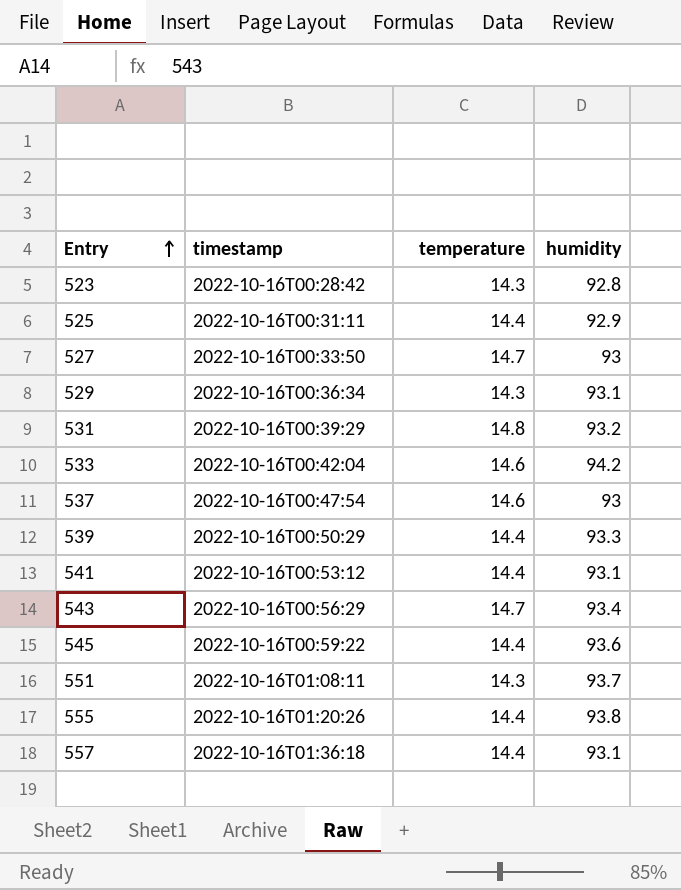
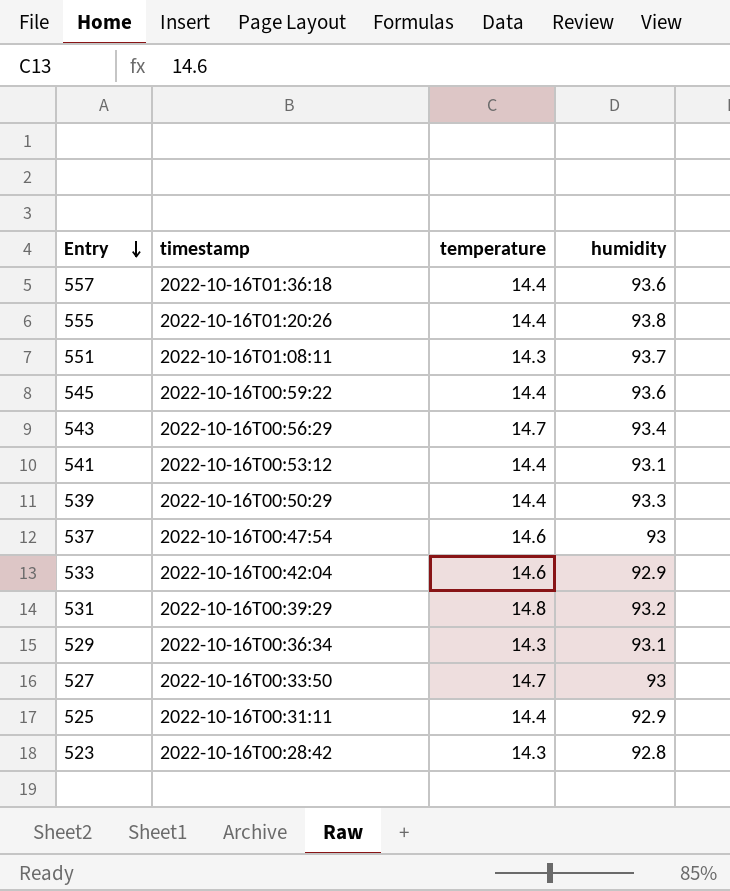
row order: Entry ascending -> Entry descending
557 | humidity: 93.1 -> 93.6
533 | humidity: 94.2 -> 92.9

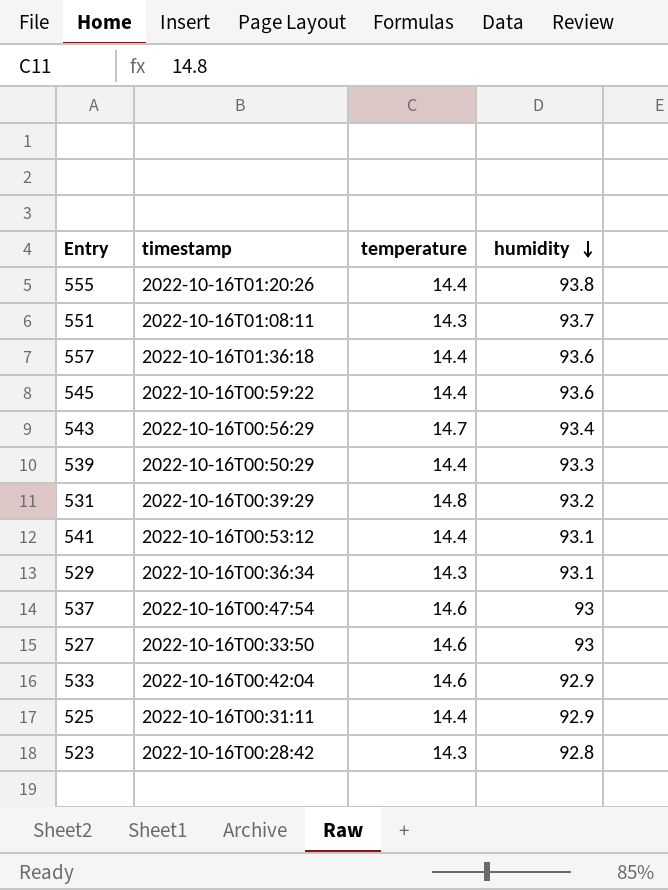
row order: Entry descending -> humidity descending
527 | temperature: 14.7 -> 14.6

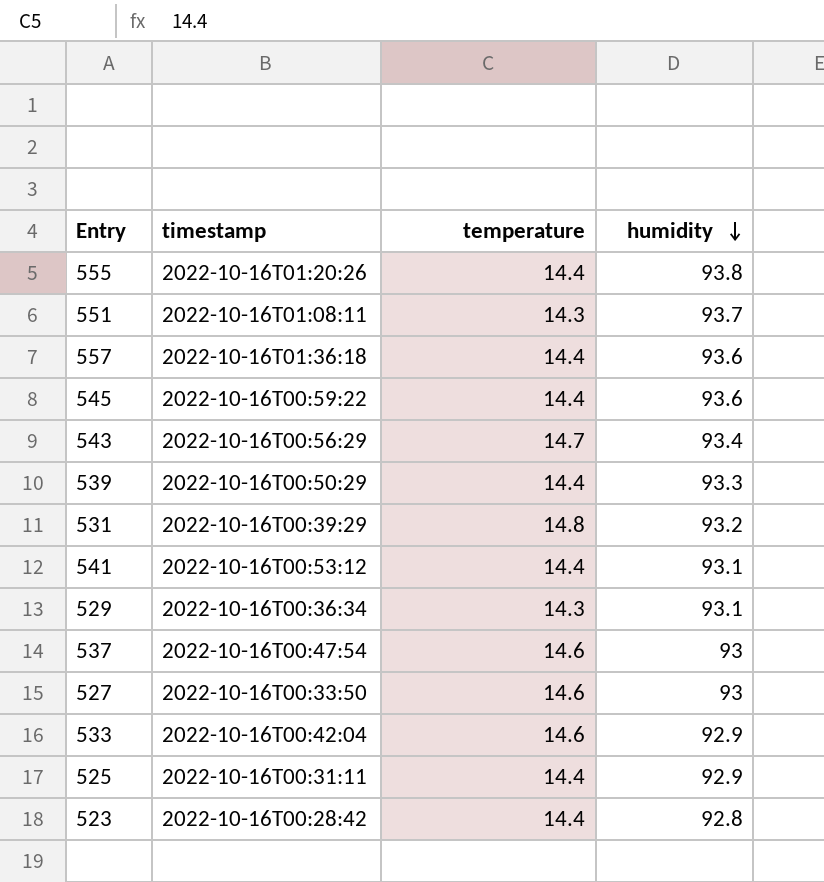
523 | temperature: 14.3 -> 14.4

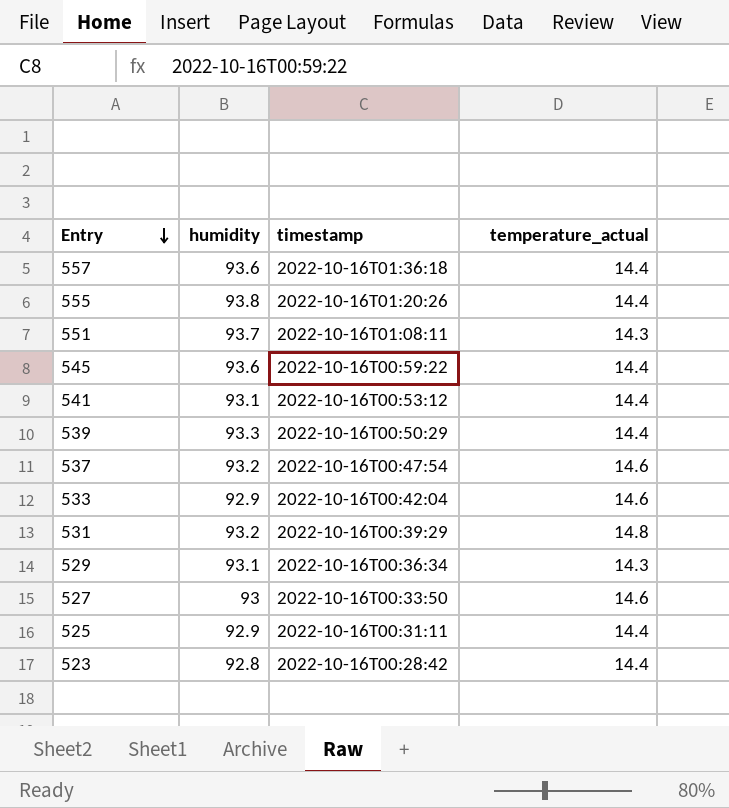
row order: humidity descending -> Entry descending
column humidity | position: 4 -> 2
column name: temperature -> temperature_actual
row 543: 2022-10-16T00:56:29 | 14.7 | 93.4 -> none
537 | humidity: 93 -> 93.2

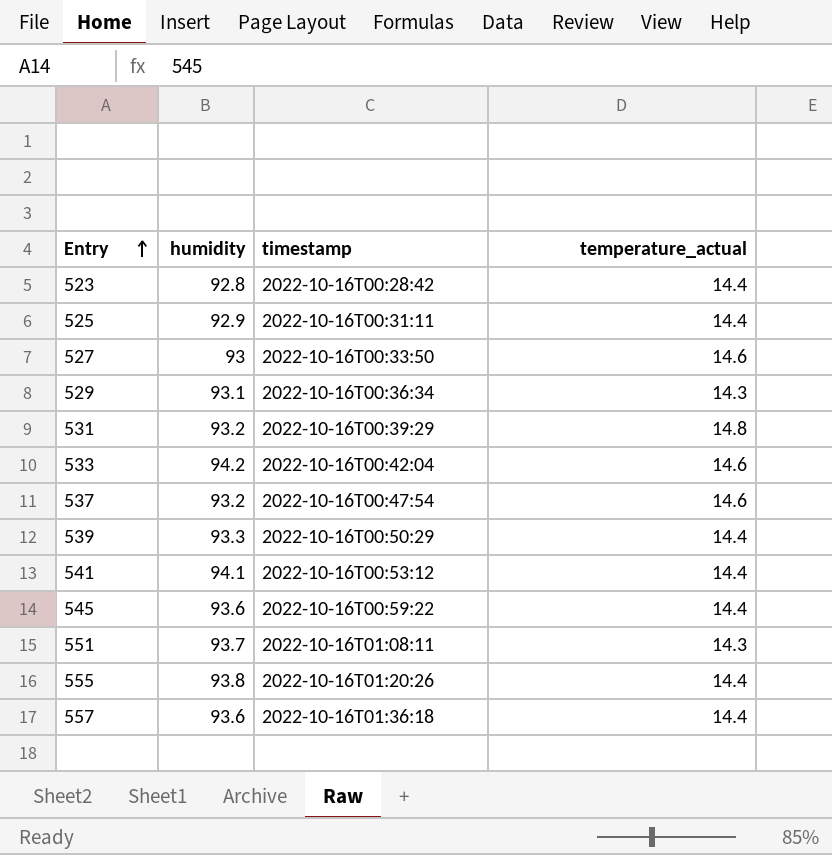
row order: Entry descending -> Entry ascending
533 | humidity: 92.9 -> 94.2
541 | humidity: 93.1 -> 94.1

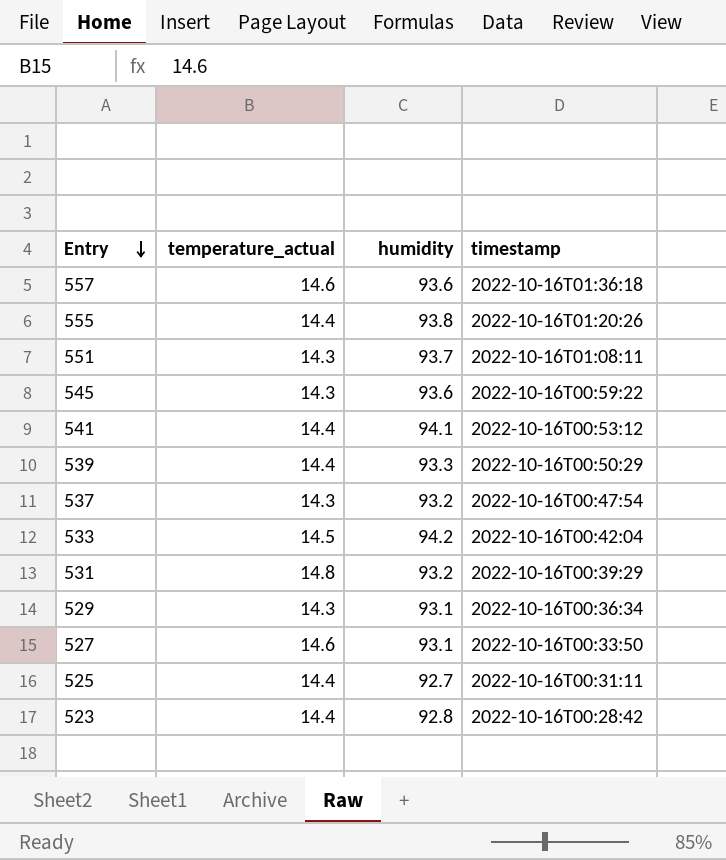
row order: Entry ascending -> Entry descending
column temperature_actual | position: 4 -> 2
557 | temperature_actual: 14.4 -> 14.6
545 | temperature_actual: 14.4 -> 14.3
537 | temperature_actual: 14.6 -> 14.3
533 | temperature_actual: 14.6 -> 14.5
527 | humidity: 93 -> 93.1
525 | humidity: 92.9 -> 92.7

